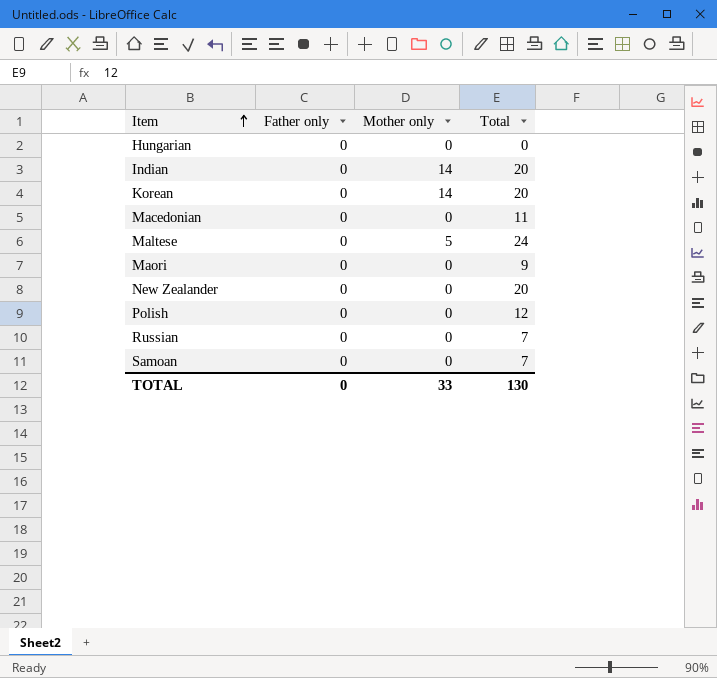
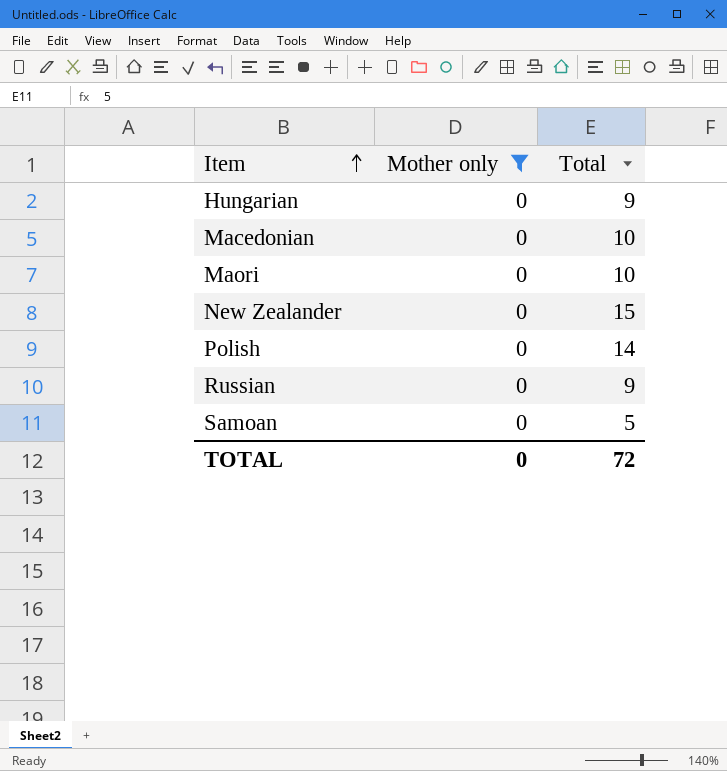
filter: none -> Mother only = 0
column Father only | position: 2 -> none
Hungarian | Total: 0 -> 9
Macedonian | Total: 11 -> 10
Maori | Total: 9 -> 10
New Zealander | Total: 20 -> 15
Polish | Total: 12 -> 14
Russian | Total: 7 -> 9
Samoan | Total: 7 -> 5
TOTAL | Mother only: 33 -> 0
TOTAL | Total: 130 -> 72

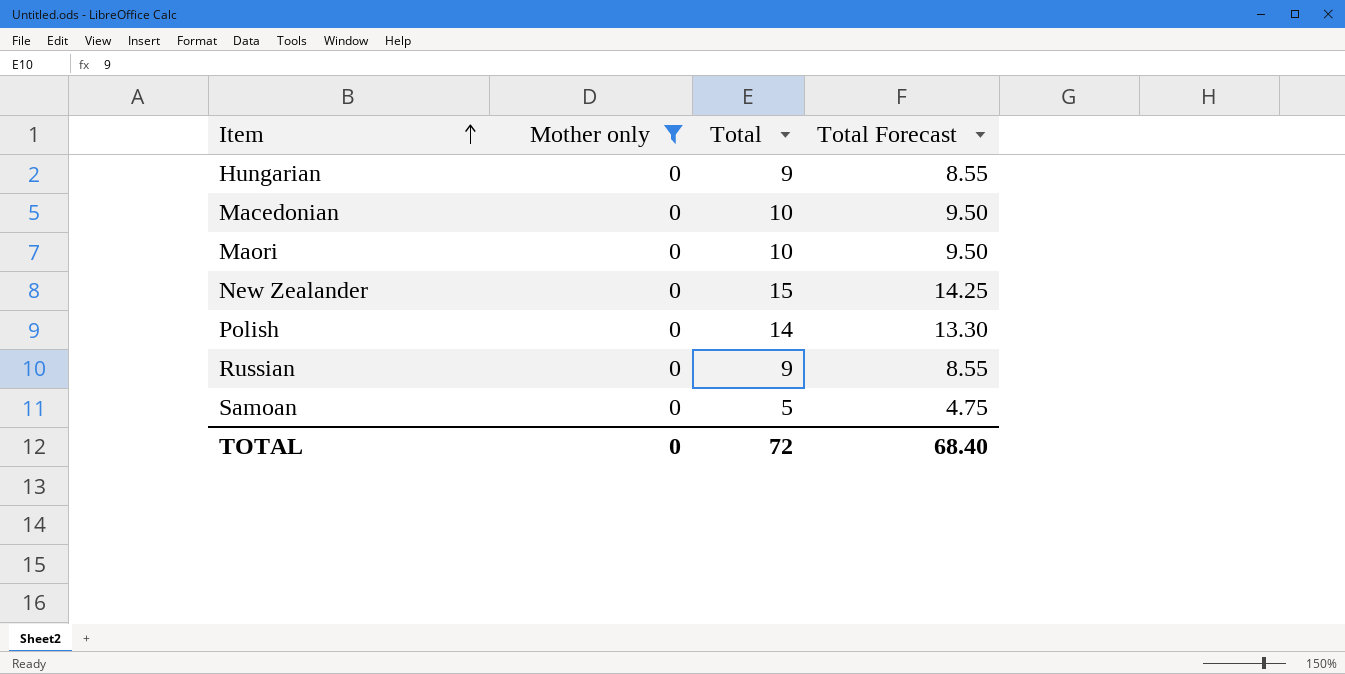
column Total Forecast | formula: none -> [Total] * 0.95

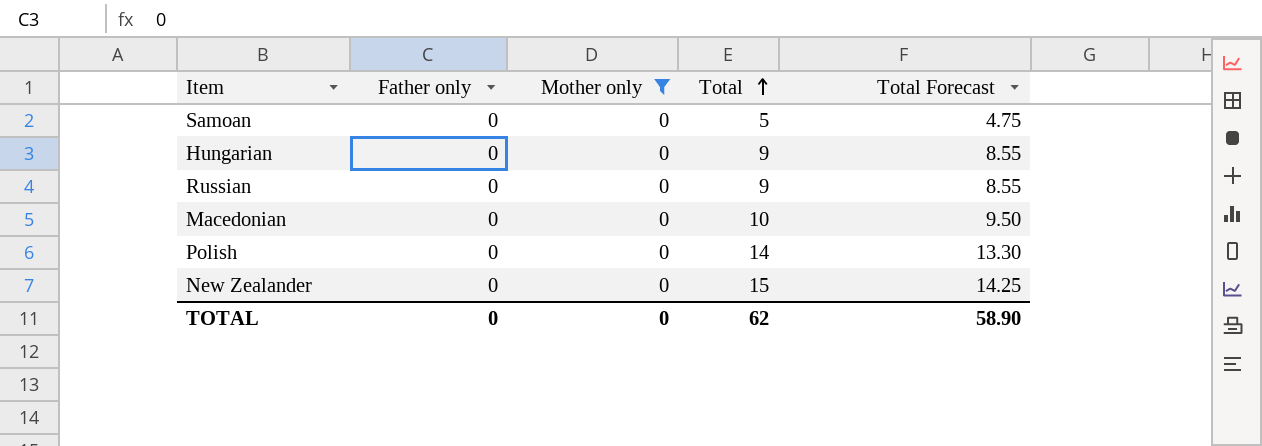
row order: Item ascending -> Total ascending
column Father only | position: none -> 2
row Maori: 0 | 10 | 9.50 -> none
TOTAL | Total: 72 -> 62
TOTAL | Total Forecast: 68.40 -> 58.90

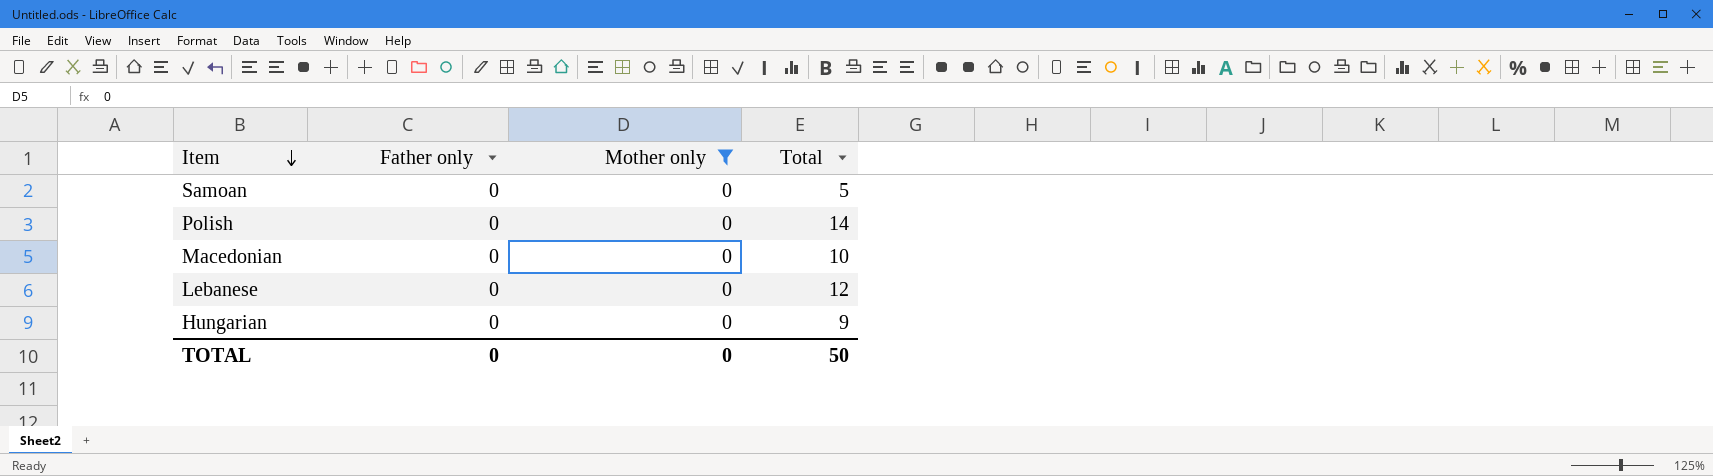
row order: Total ascending -> Item descending
column Total Forecast | formula: [Total] * 0.95 -> none
row Russian: 0 | 0 | 9 | 8.55 -> none
row New Zealander: 0 | 0 | 15 | 14.25 -> none
row Lebanese: none -> 0 | 0 | 12
TOTAL | Total: 62 -> 50

